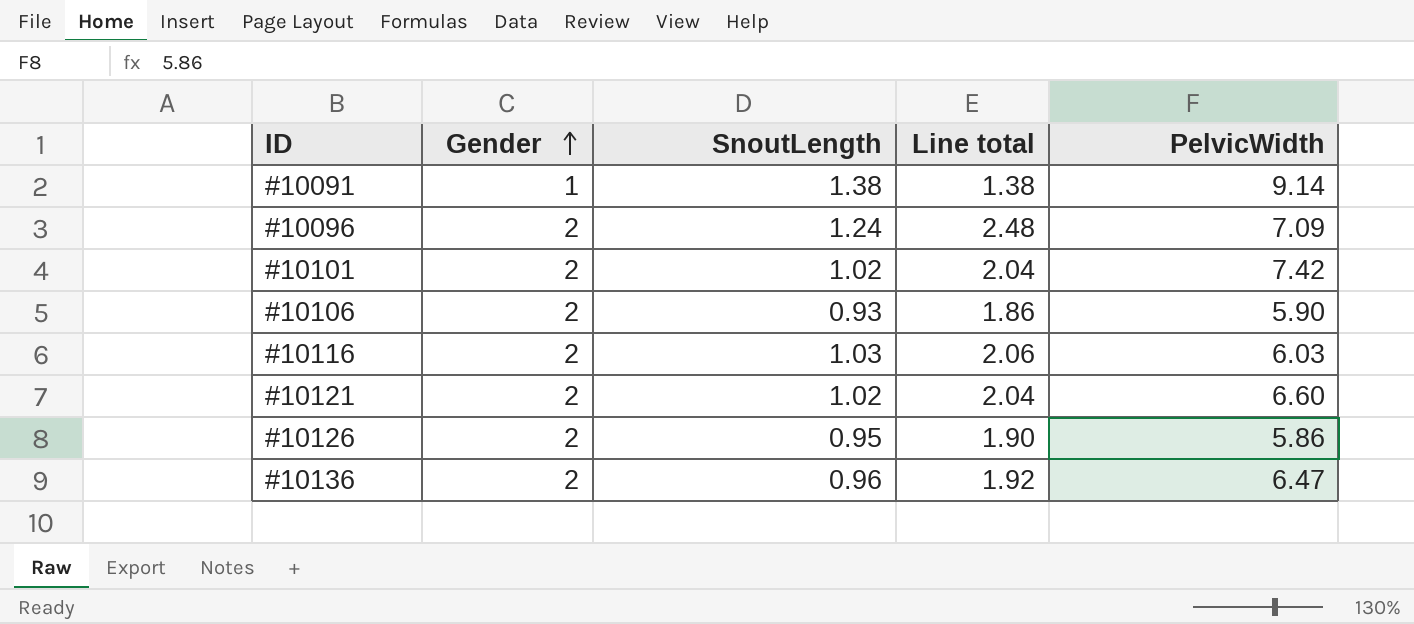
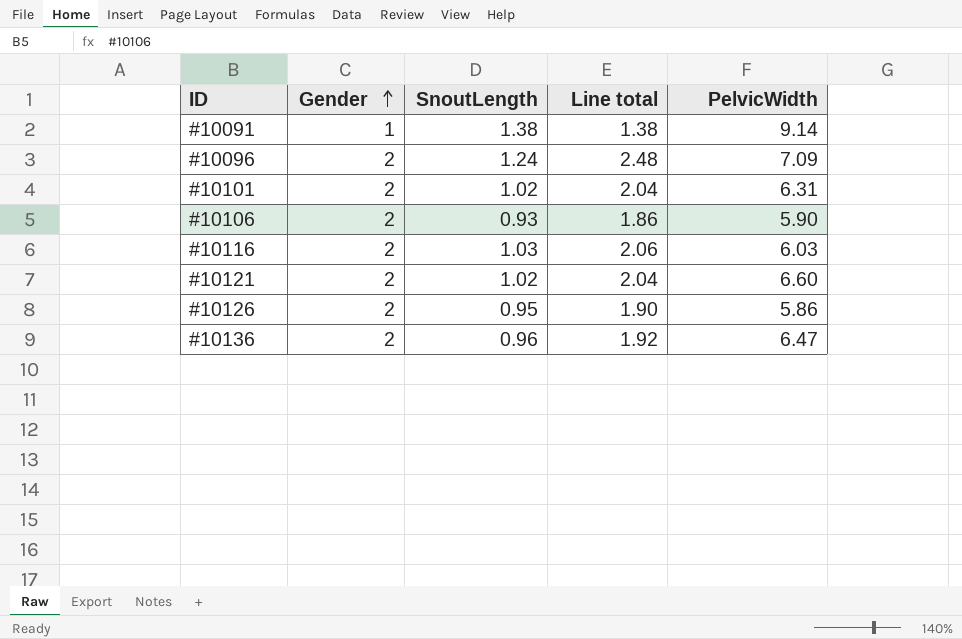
#10101 | PelvicWidth: 7.42 -> 6.31

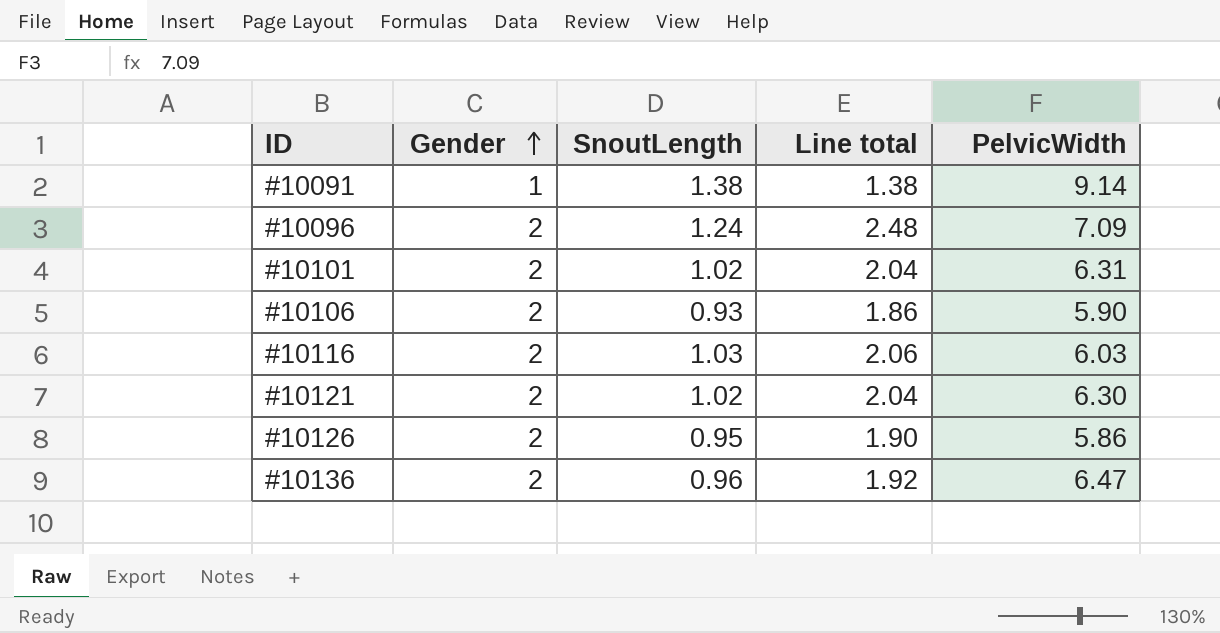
#10121 | PelvicWidth: 6.60 -> 6.30

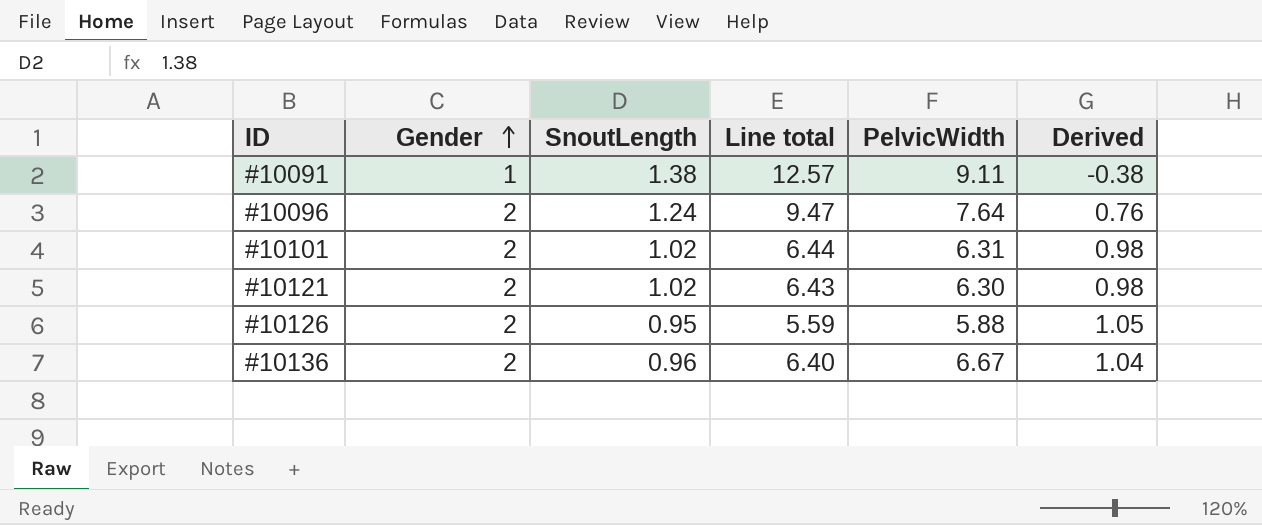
column Line total | formula: [Gender] * [SnoutLength] -> [SnoutLength] * [PelvicWidth]
column Derived | formula: none -> [Gender] - [SnoutLength]
row #10106: 2 | 0.93 | 1.86 | 5.90 -> none
row #10116: 2 | 1.03 | 2.06 | 6.03 -> none
#10091 | PelvicWidth: 9.14 -> 9.11
#10096 | PelvicWidth: 7.09 -> 7.64
#10126 | PelvicWidth: 5.86 -> 5.88
#10136 | PelvicWidth: 6.47 -> 6.67

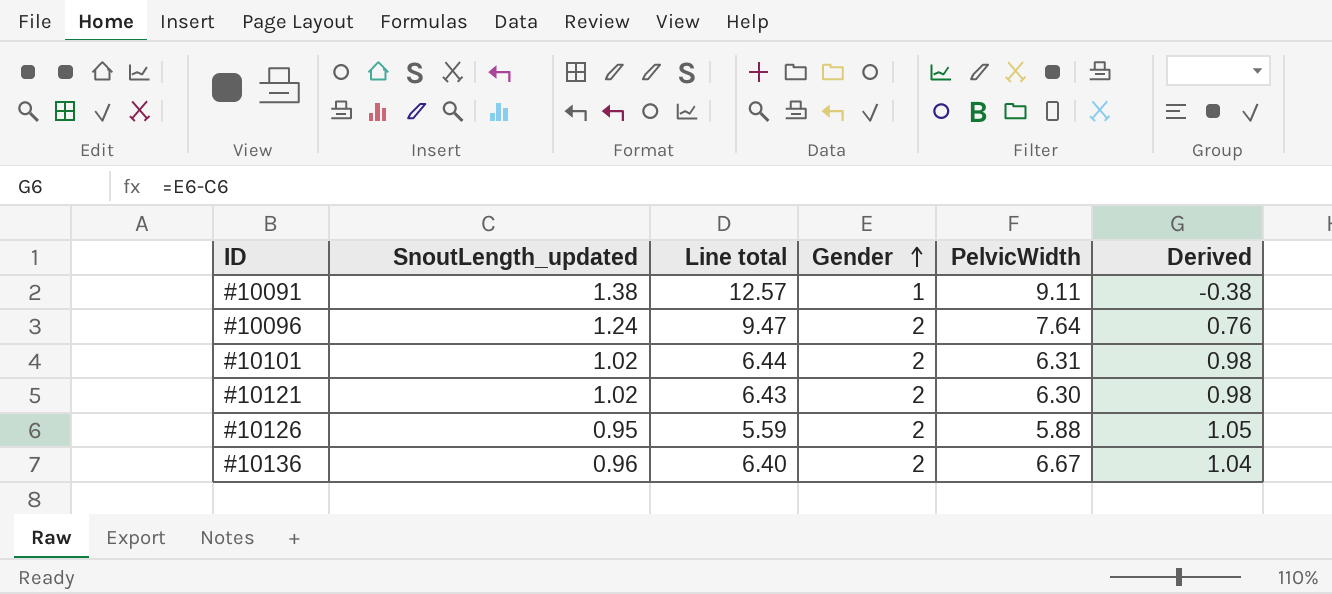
column name: SnoutLength -> SnoutLength_updated
column Gender | position: 2 -> 4

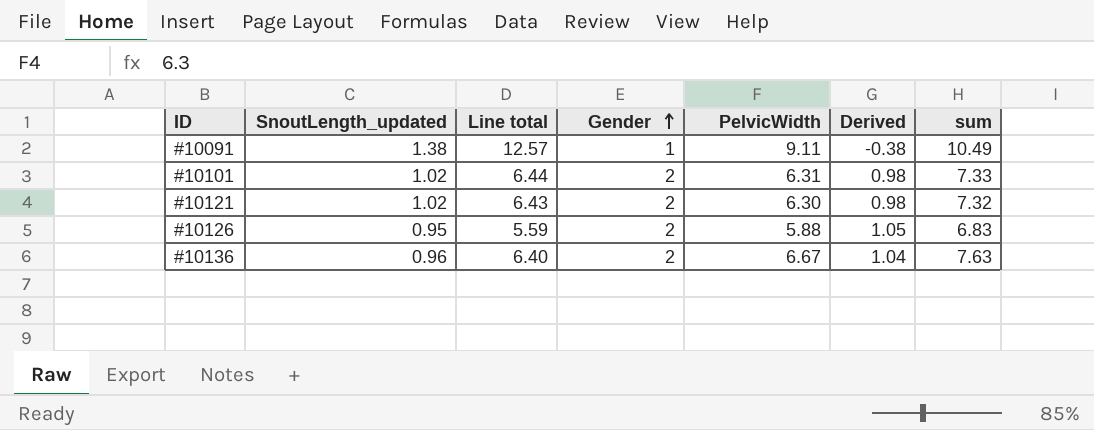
column sum | formula: none -> [SnoutLength_updated] + [PelvicWidth]
row #10096: 1.24 | 9.47 | 2 | 7.64 | 0.76 -> none

